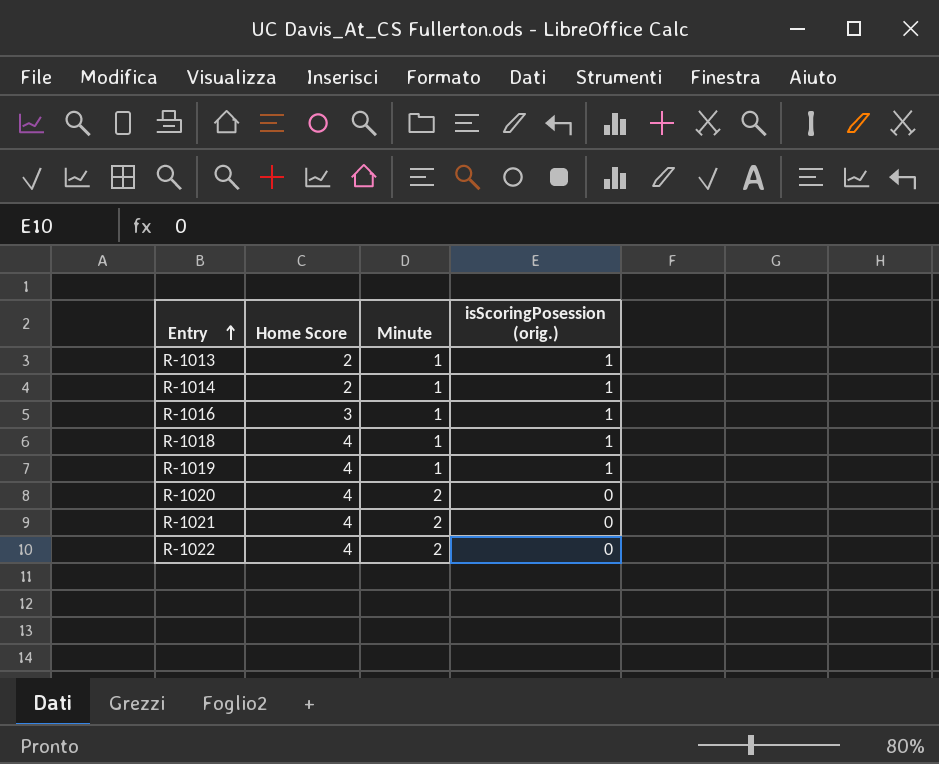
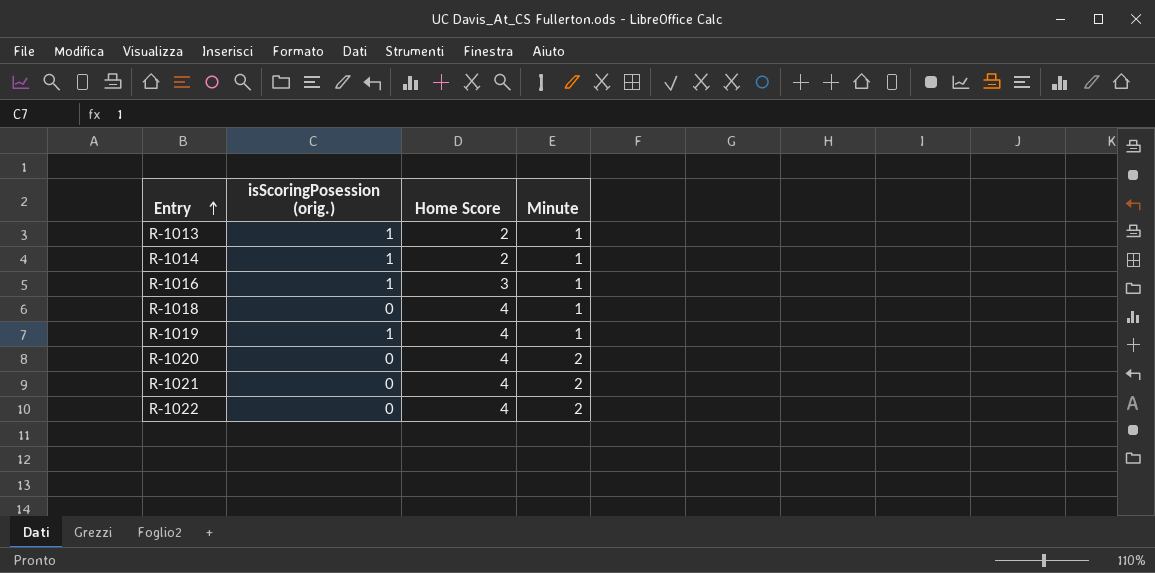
column isScoringPosession (orig.) | position: 4 -> 2
R-1018 | isScoringPosession (orig.): 1 -> 0

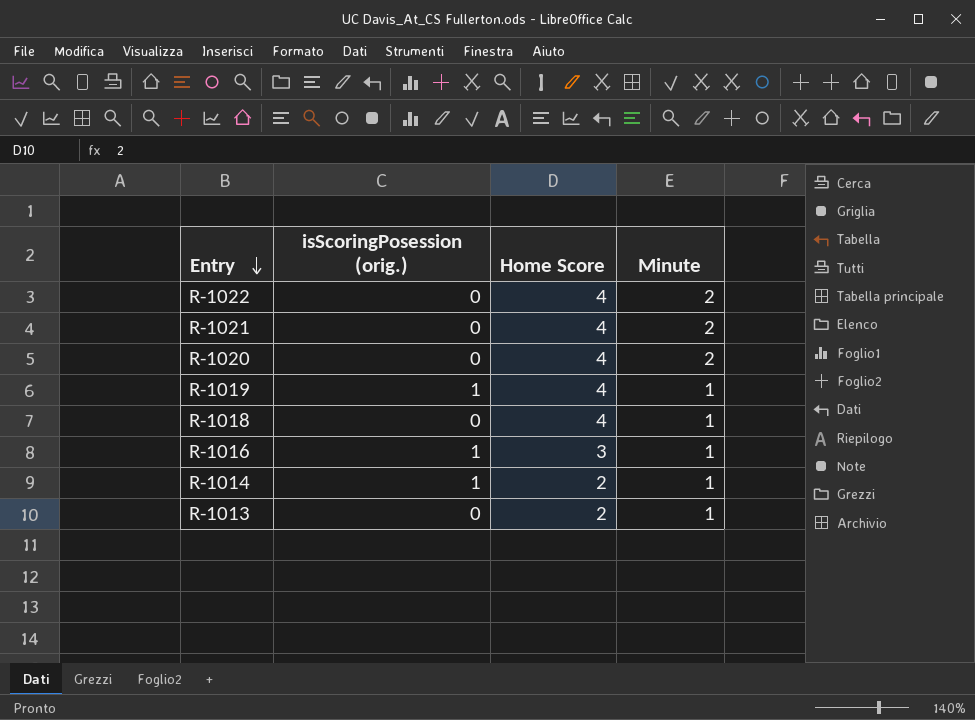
row order: Entry ascending -> Entry descending
R-1013 | isScoringPosession (orig.): 1 -> 0

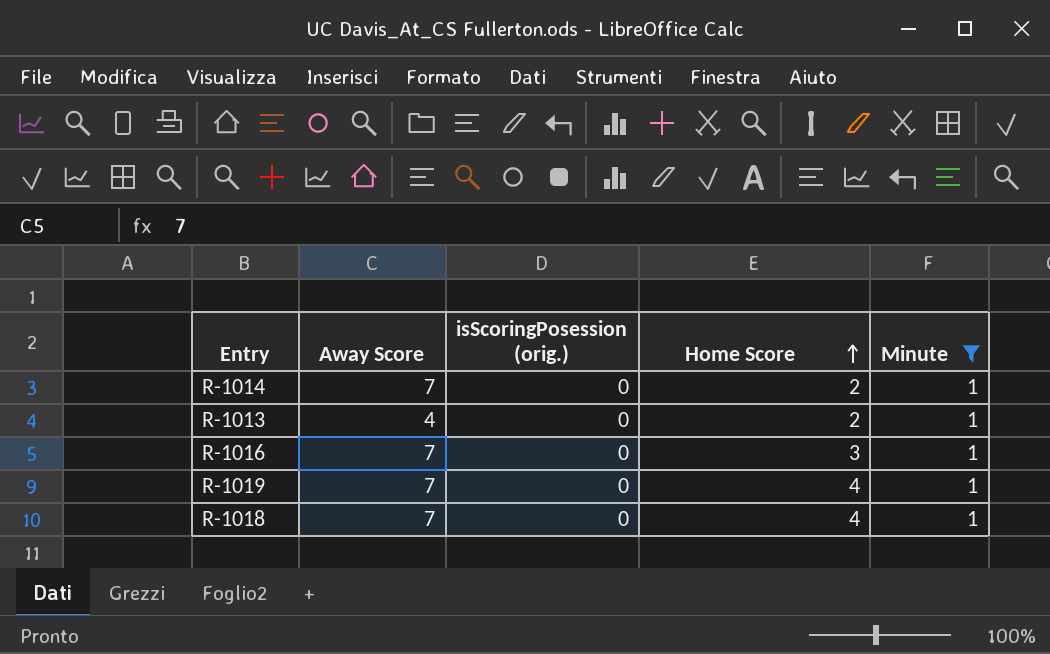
filter: none -> Minute = 1
row order: Entry descending -> Home Score ascending
column Away Score | position: none -> 2
R-1014 | isScoringPosession (orig.): 1 -> 0
R-1016 | isScoringPosession (orig.): 1 -> 0
R-1019 | isScoringPosession (orig.): 1 -> 0

